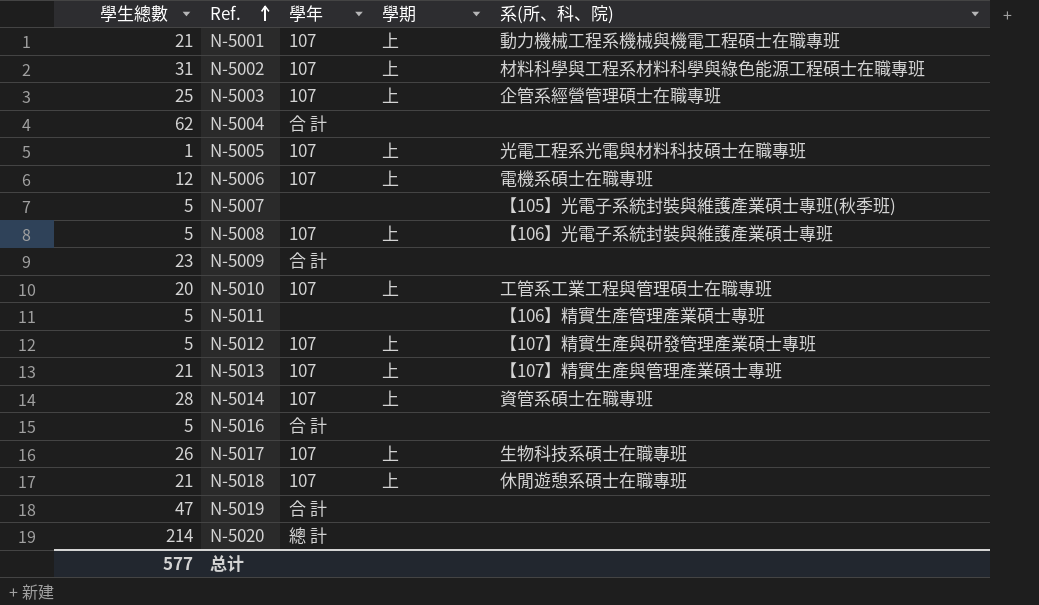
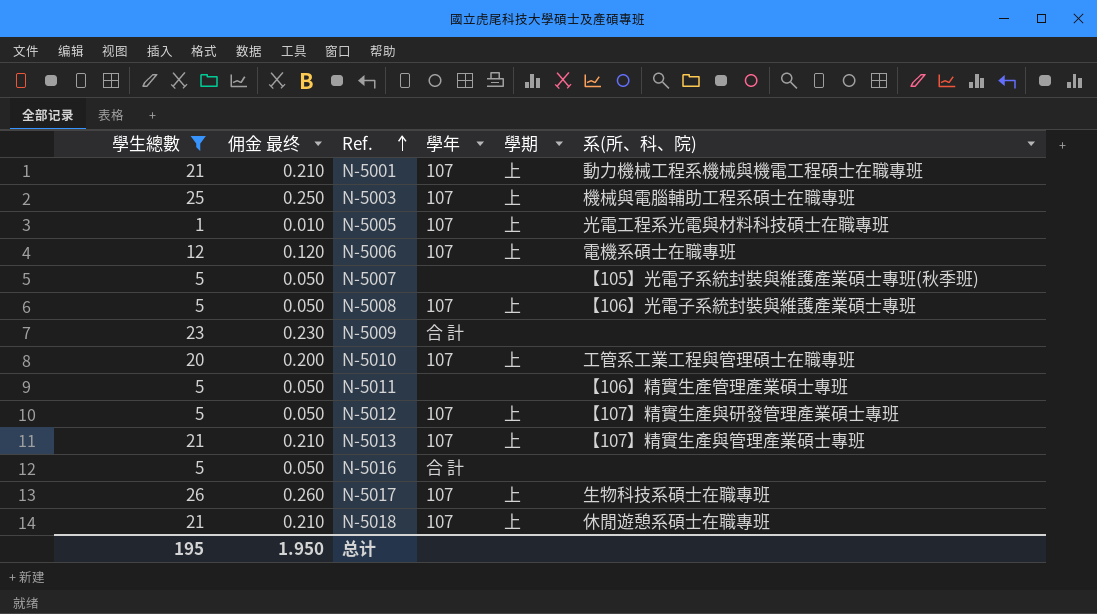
filter: none -> 學生總數 <= 26
column 佣金 最终 | formula: none -> [學生總數] * 0.01
N-5003 | 系(所、科、院): 企管系經營管理碩士在職專班 -> 機械與電腦輔助工程系碩士在職專班
总计 | 學生總數: 577 -> 195

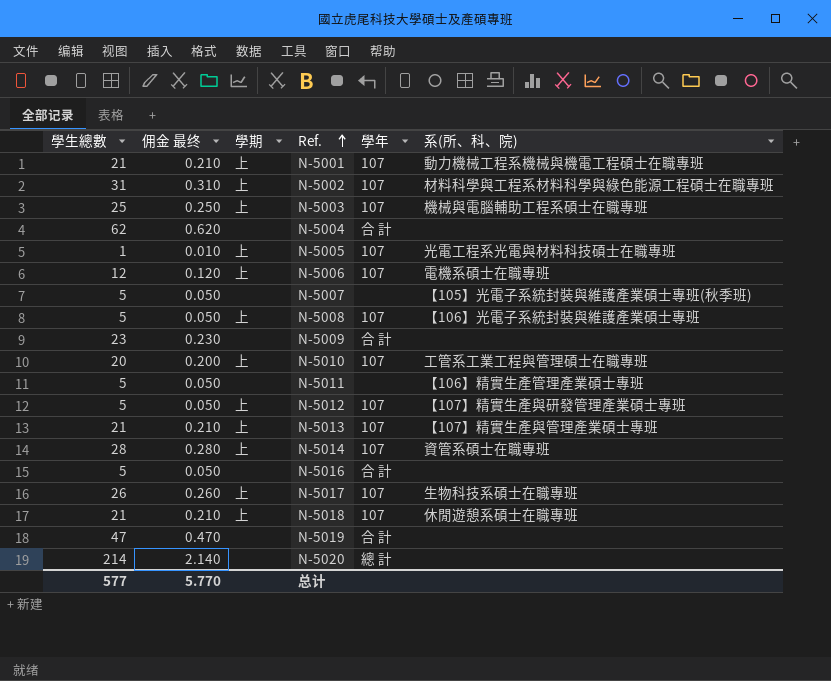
filter: 學生總數 <= 26 -> none
column 學期 | position: 5 -> 3
总计 | 學生總數: 195 -> 577
总计 | 佣金 最终: 1.950 -> 5.770

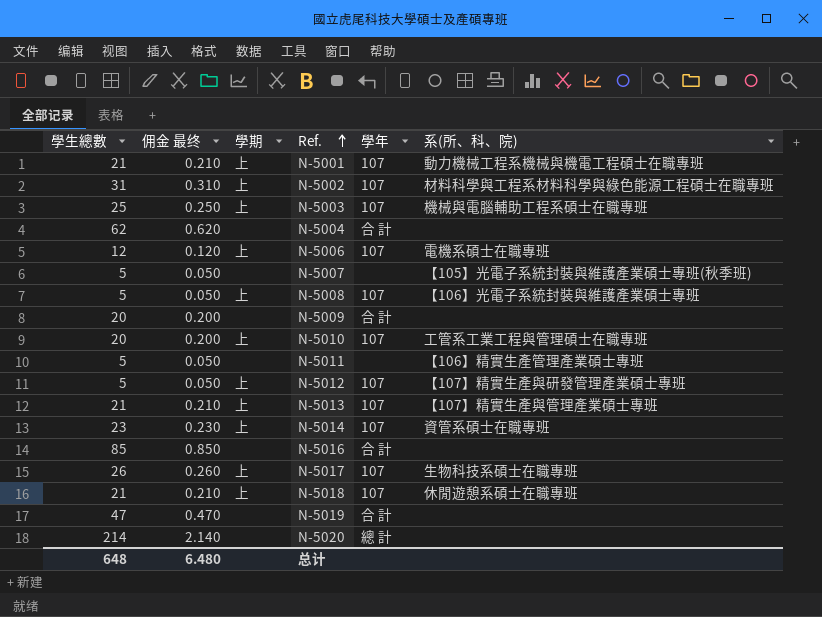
row N-5005: 1 | 0.010 | 上 | 107 | 光電工程系光電與材料科技碩士在職專班 -> none
N-5009 | 學生總數: 23 -> 20
N-5009 | 佣金 最终: 0.230 -> 0.200
N-5014 | 學生總數: 28 -> 23
N-5014 | 佣金 最终: 0.280 -> 0.230
N-5016 | 學生總數: 5 -> 85
N-5016 | 佣金 最终: 0.050 -> 0.850
总计 | 學生總數: 577 -> 648
总计 | 佣金 最终: 5.770 -> 6.480

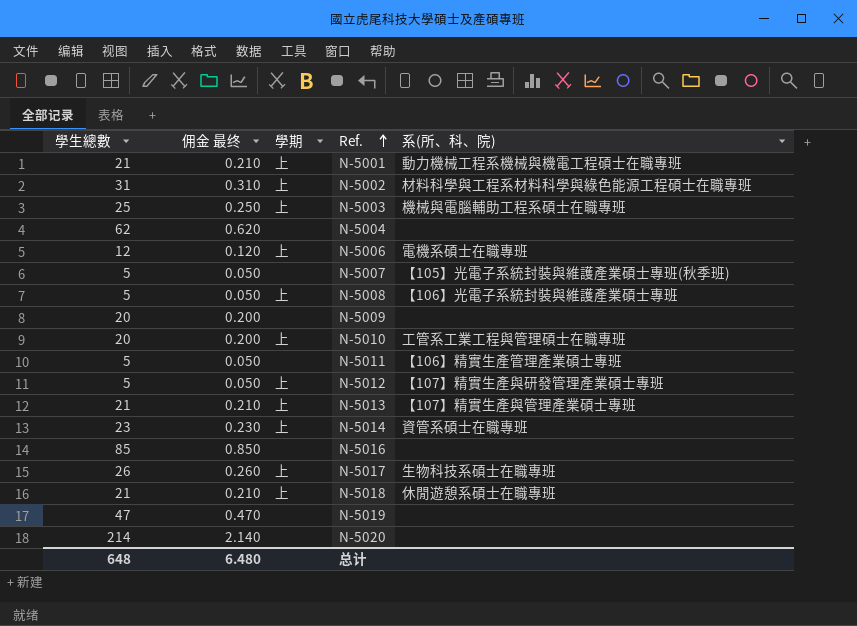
column 學年 | position: 5 -> none

